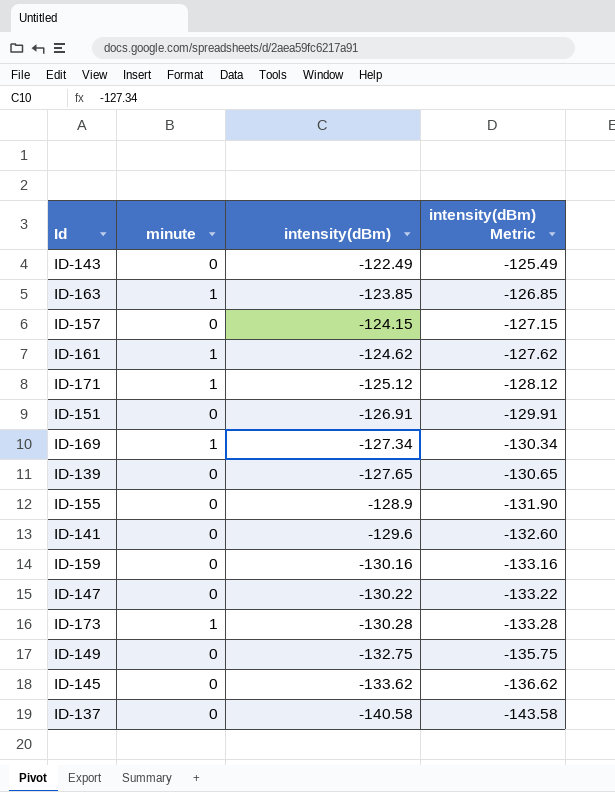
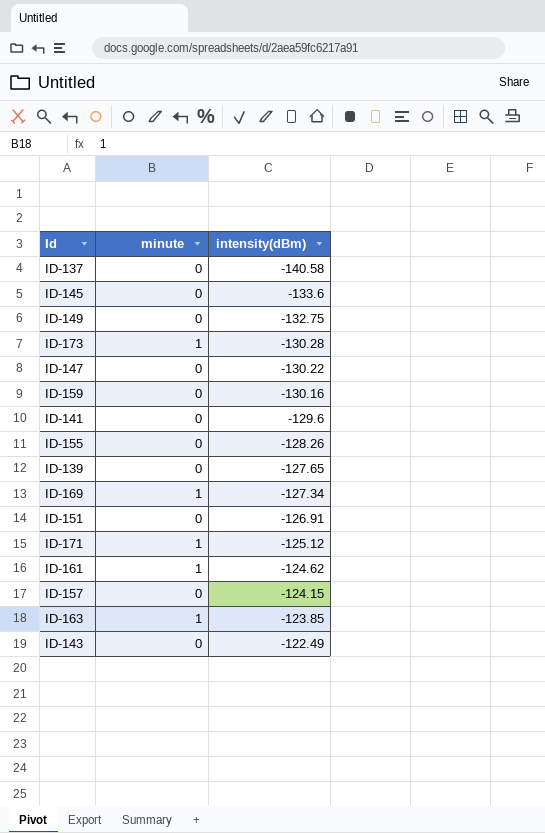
row order: intensity(dBm) descending -> intensity(dBm) ascending
column intensity(dBm) Metric | formula: [intensity(dBm)] - 3 -> none
ID-145 | intensity(dBm): -133.62 -> -133.6
ID-155 | intensity(dBm): -128.9 -> -128.26

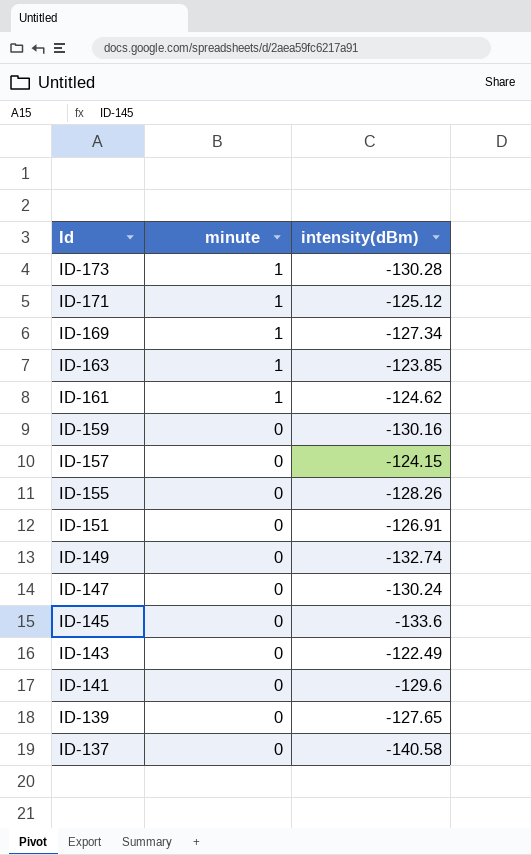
row order: intensity(dBm) ascending -> Id descending
ID-149 | intensity(dBm): -132.75 -> -132.74
ID-147 | intensity(dBm): -130.22 -> -130.24

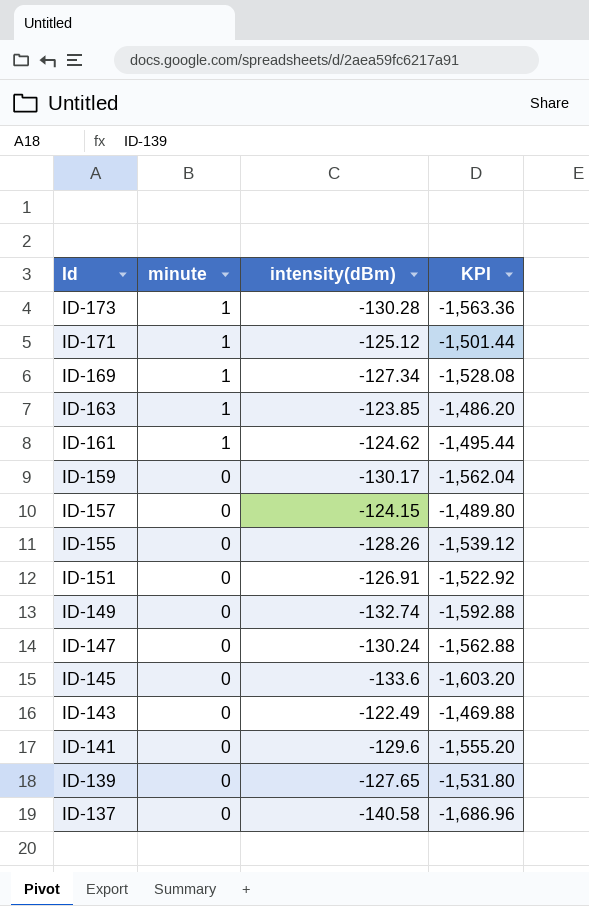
column KPI | formula: none -> [intensity(dBm)] * 12
ID-159 | intensity(dBm): -130.16 -> -130.17

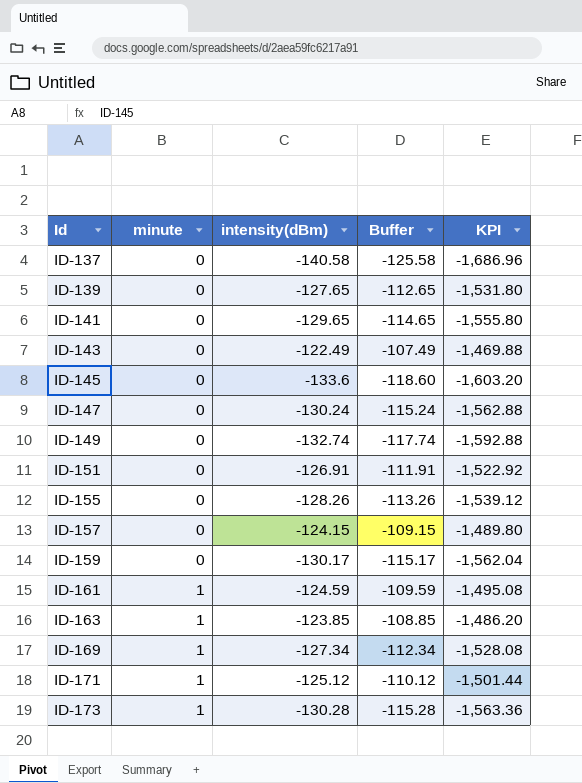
row order: Id descending -> Id ascending
column Buffer | formula: none -> [intensity(dBm)] + 15
ID-141 | intensity(dBm): -129.6 -> -129.65
ID-141 | KPI: -1,555.20 -> -1,555.80
ID-161 | intensity(dBm): -124.62 -> -124.59
ID-161 | KPI: -1,495.44 -> -1,495.08

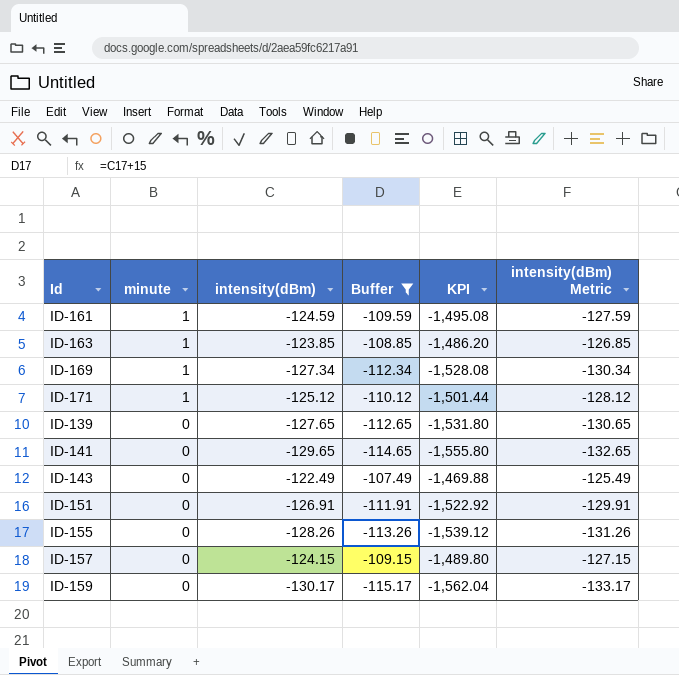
filter: none -> Buffer >= -115.17
row order: Id ascending -> minute descending
column intensity(dBm) Metric | formula: none -> [intensity(dBm)] - 3

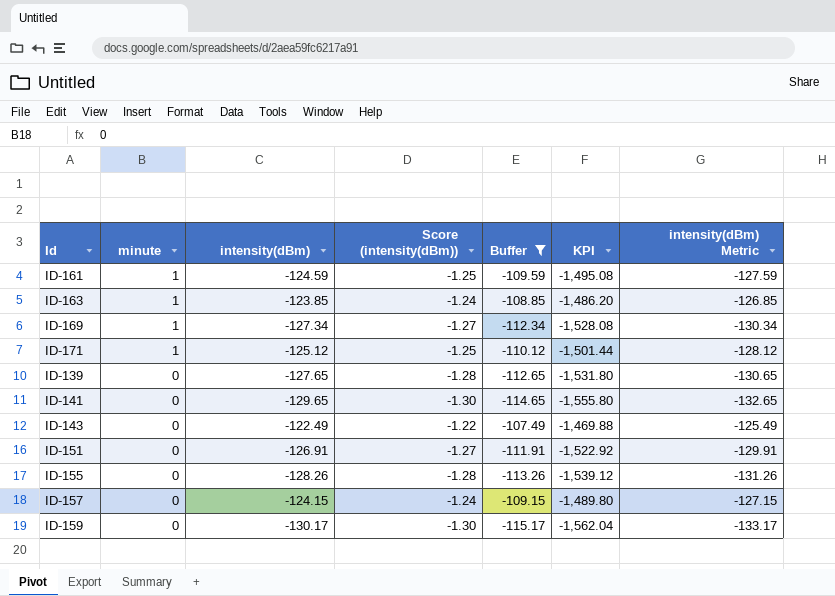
column Score (intensity(dBm)) | formula: none -> [intensity(dBm)] * 0.01

